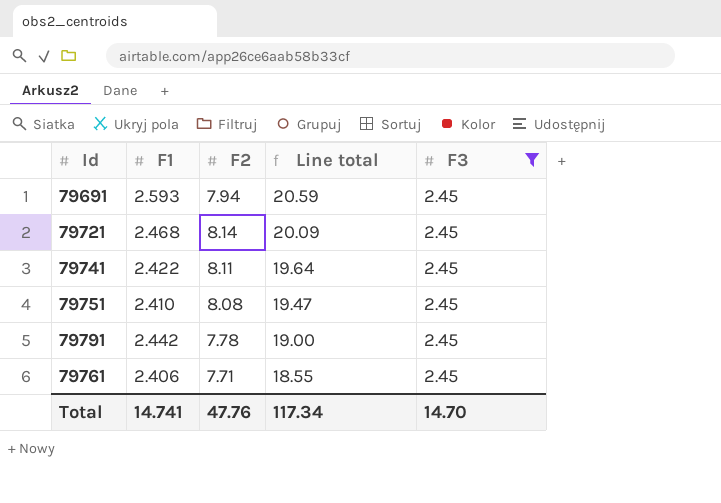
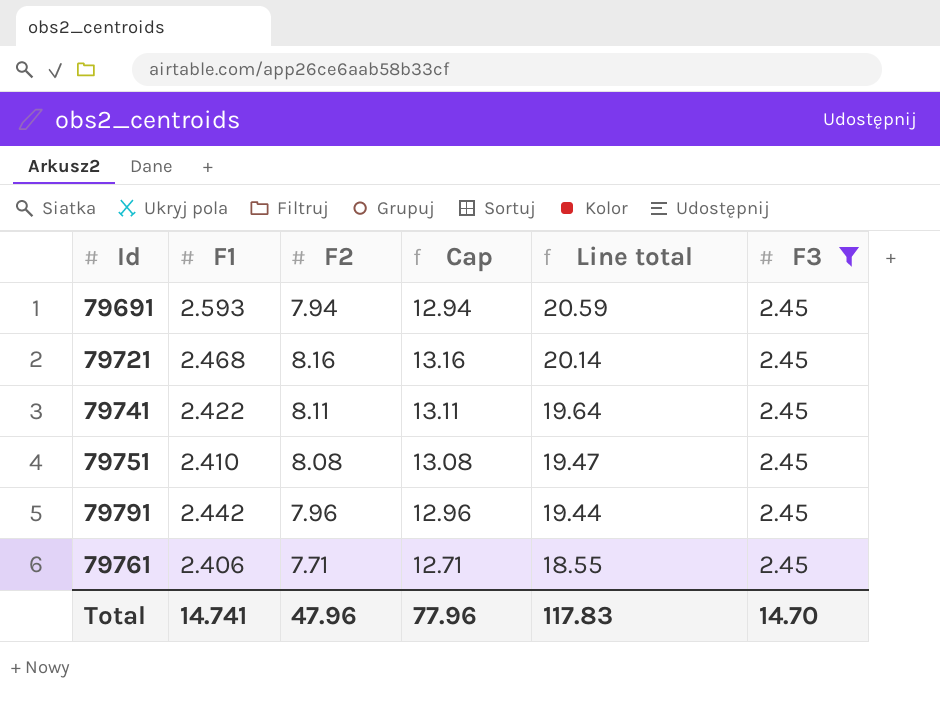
column Cap | formula: none -> [F2] + 5
79721 | F2: 8.14 -> 8.16
79721 | Line total: 20.09 -> 20.14
79791 | F2: 7.78 -> 7.96
79791 | Line total: 19.00 -> 19.44
Total | F2: 47.76 -> 47.96
Total | Line total: 117.34 -> 117.83

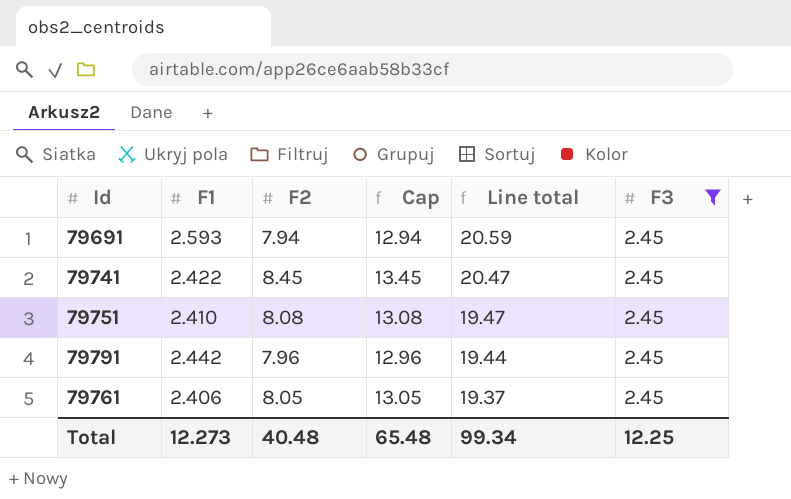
row 79721: 2.468 | 8.16 | 13.16 | 20.14 | 2.45 -> none
79741 | F2: 8.11 -> 8.45
79741 | Cap: 13.11 -> 13.45
79741 | Line total: 19.64 -> 20.47
79761 | F2: 7.71 -> 8.05
79761 | Cap: 12.71 -> 13.05
79761 | Line total: 18.55 -> 19.37
Total | F1: 14.741 -> 12.273
Total | F2: 47.96 -> 40.48
Total | Cap: 77.96 -> 65.48
Total | Line total: 117.83 -> 99.34
Total | F3: 14.70 -> 12.25

